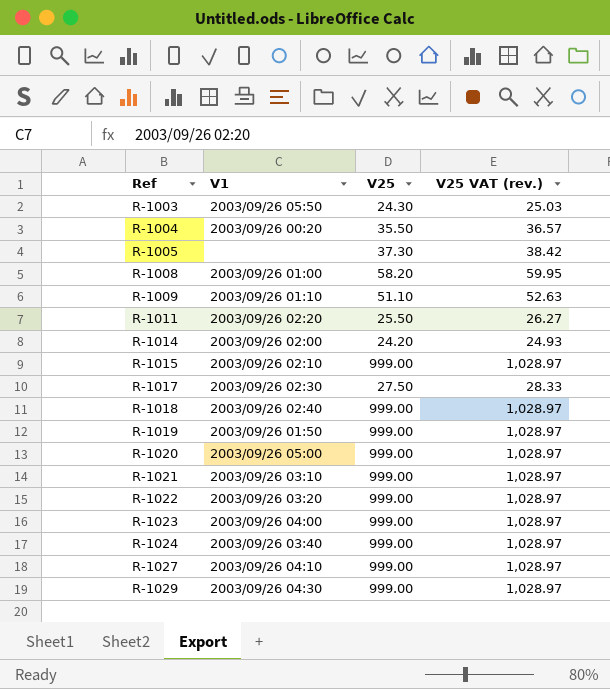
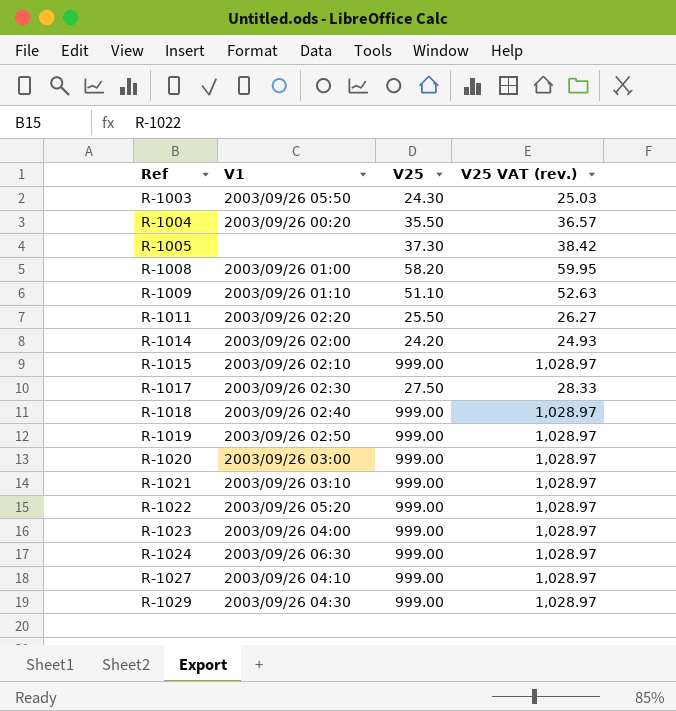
R-1019 | V1: 2003/09/26 01:50 -> 2003/09/26 02:50
R-1020 | V1: 2003/09/26 05:00 -> 2003/09/26 03:00
R-1022 | V1: 2003/09/26 03:20 -> 2003/09/26 05:20
R-1024 | V1: 2003/09/26 03:40 -> 2003/09/26 06:30

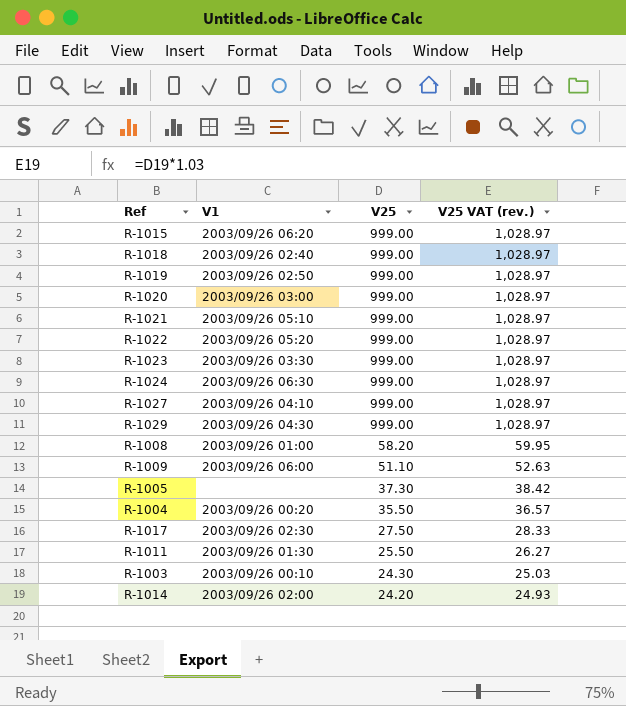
row order: Ref ascending -> V25 descending
R-1015 | V1: 2003/09/26 02:10 -> 2003/09/26 06:20
R-1021 | V1: 2003/09/26 03:10 -> 2003/09/26 05:10
R-1023 | V1: 2003/09/26 04:00 -> 2003/09/26 03:30
R-1009 | V1: 2003/09/26 01:10 -> 2003/09/26 06:00
R-1011 | V1: 2003/09/26 02:20 -> 2003/09/26 01:30
R-1003 | V1: 2003/09/26 05:50 -> 2003/09/26 00:10

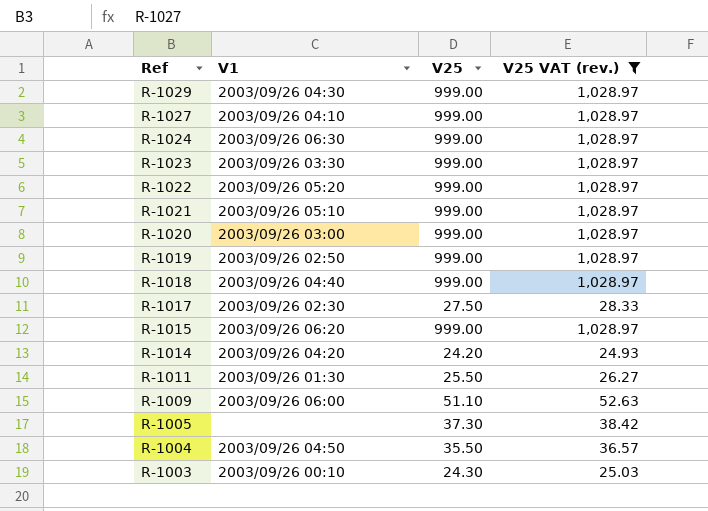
filter: none -> V25 VAT (rev.) != 59.95
row order: V25 descending -> Ref descending
R-1018 | V1: 2003/09/26 02:40 -> 2003/09/26 04:40
R-1014 | V1: 2003/09/26 02:00 -> 2003/09/26 04:20
R-1004 | V1: 2003/09/26 00:20 -> 2003/09/26 04:50

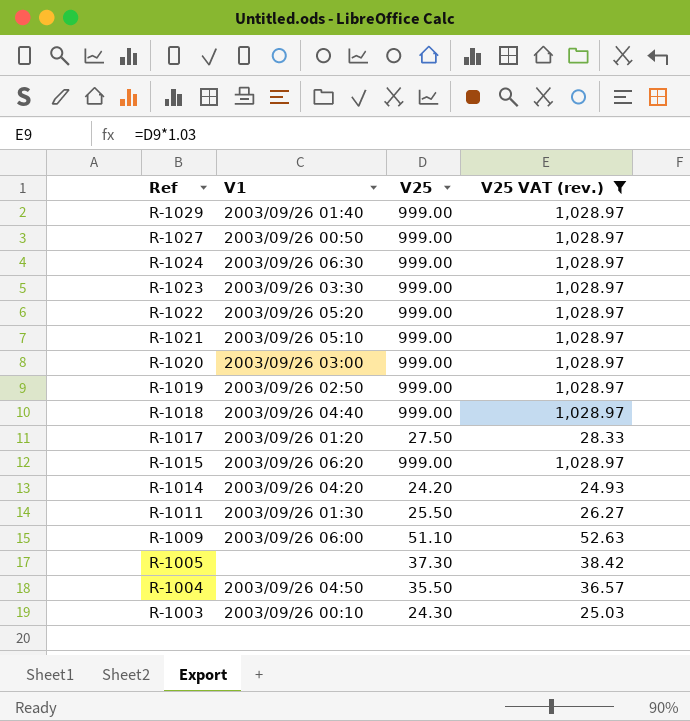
R-1029 | V1: 2003/09/26 04:30 -> 2003/09/26 01:40
R-1027 | V1: 2003/09/26 04:10 -> 2003/09/26 00:50
R-1017 | V1: 2003/09/26 02:30 -> 2003/09/26 01:20

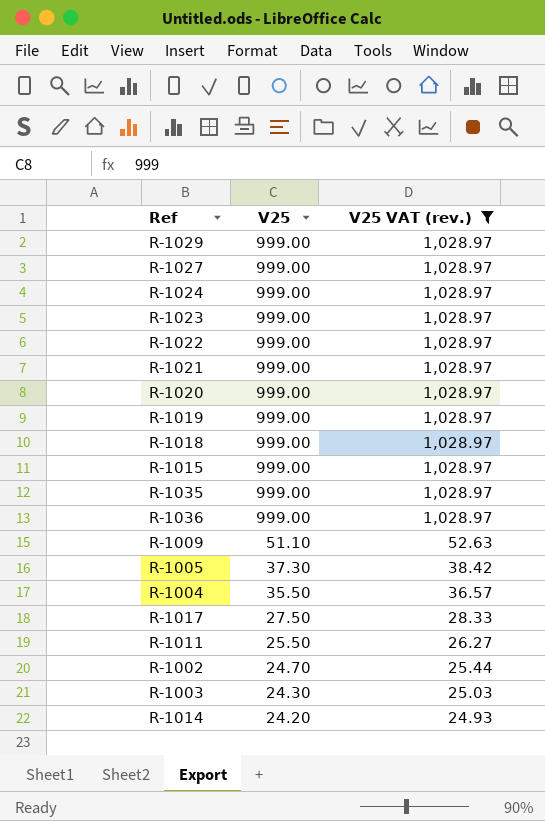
row order: Ref descending -> V25 descending
column V1 | position: 2 -> none
row R-1035: none -> 999.00 | 1,028.97
row R-1036: none -> 999.00 | 1,028.97
row R-1002: none -> 24.70 | 25.44

